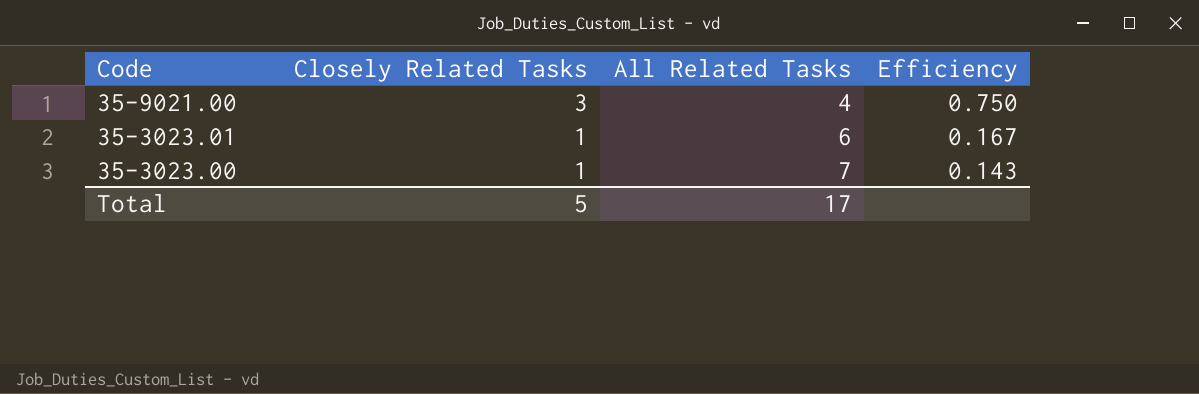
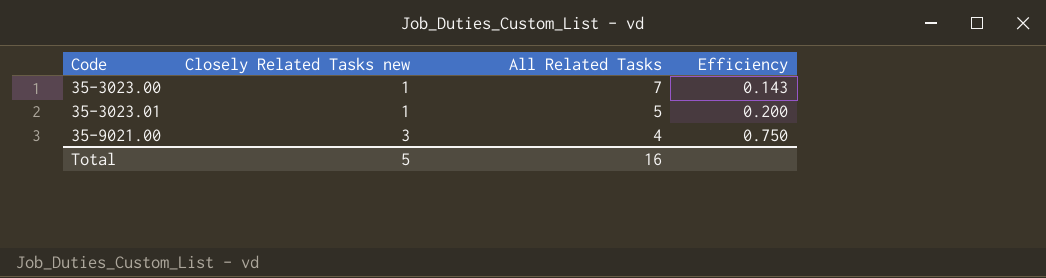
row order: Code descending -> Code ascending
column name: Closely Related Tasks -> Closely Related Tasks new
35-3023.01 | All Related Tasks: 6 -> 5
35-3023.01 | Efficiency: 0.167 -> 0.200
Total | All Related Tasks: 17 -> 16

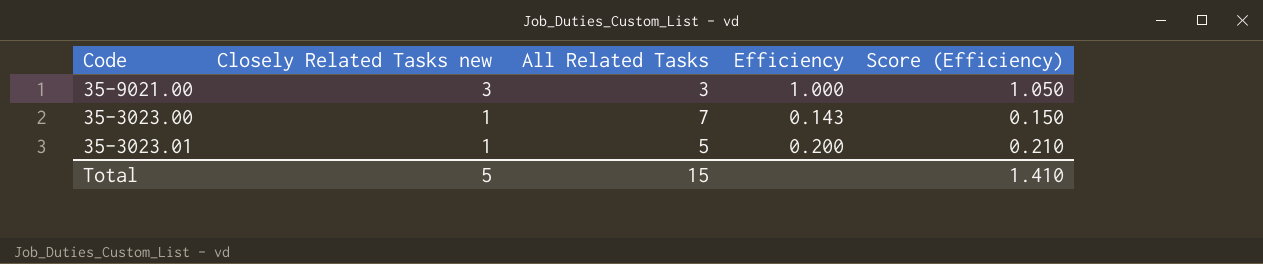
row order: Code ascending -> Closely Related Tasks new descending
column Score (Efficiency) | formula: none -> [Efficiency] * 1.05
35-9021.00 | All Related Tasks: 4 -> 3
35-9021.00 | Efficiency: 0.750 -> 1.000
Total | All Related Tasks: 16 -> 15

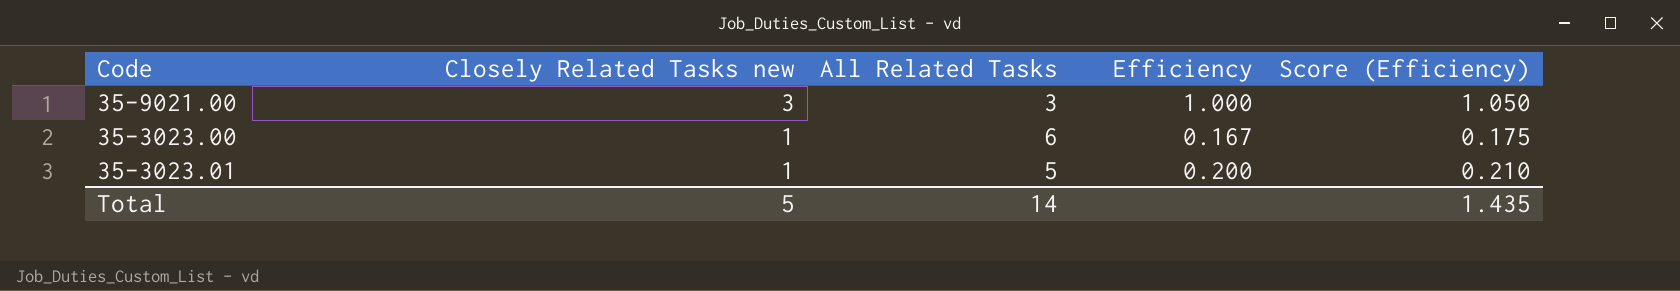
35-3023.00 | All Related Tasks: 7 -> 6
35-3023.00 | Efficiency: 0.143 -> 0.167
35-3023.00 | Score (Efficiency): 0.150 -> 0.175
Total | All Related Tasks: 15 -> 14
Total | Score (Efficiency): 1.410 -> 1.435

